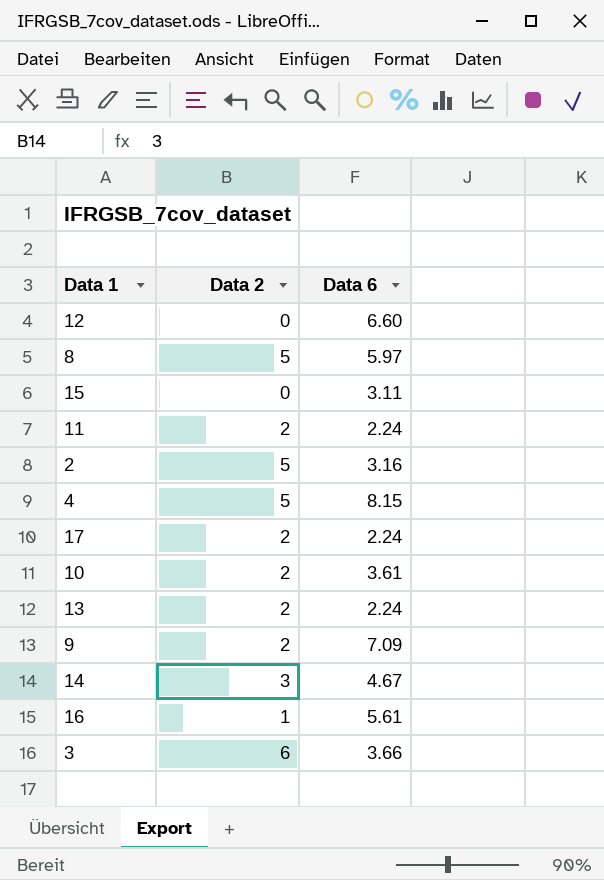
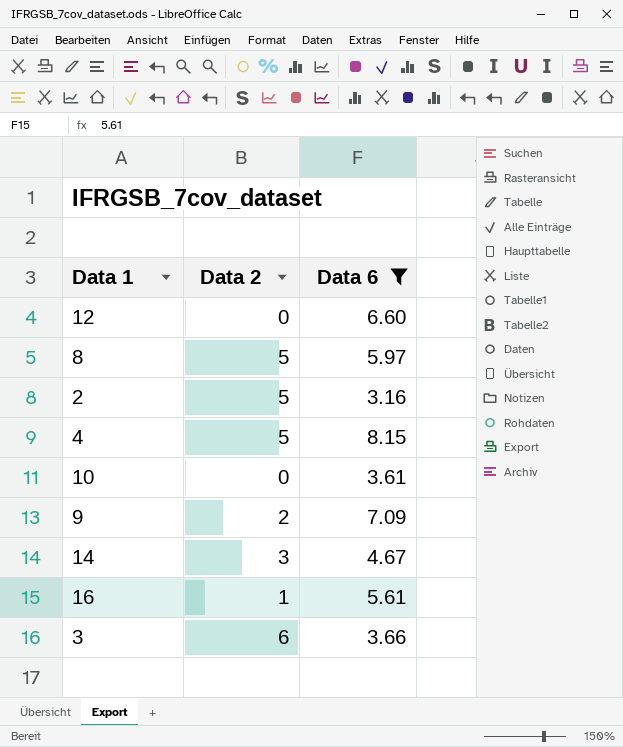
filter: none -> Data 6 >= 3.16
10 | Data 2: 2 -> 0

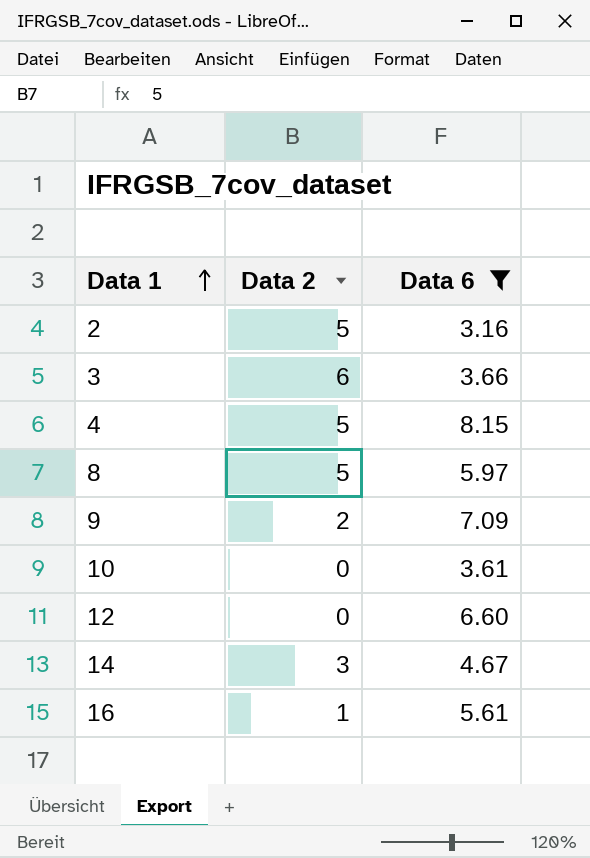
row order: none -> Data 1 ascending

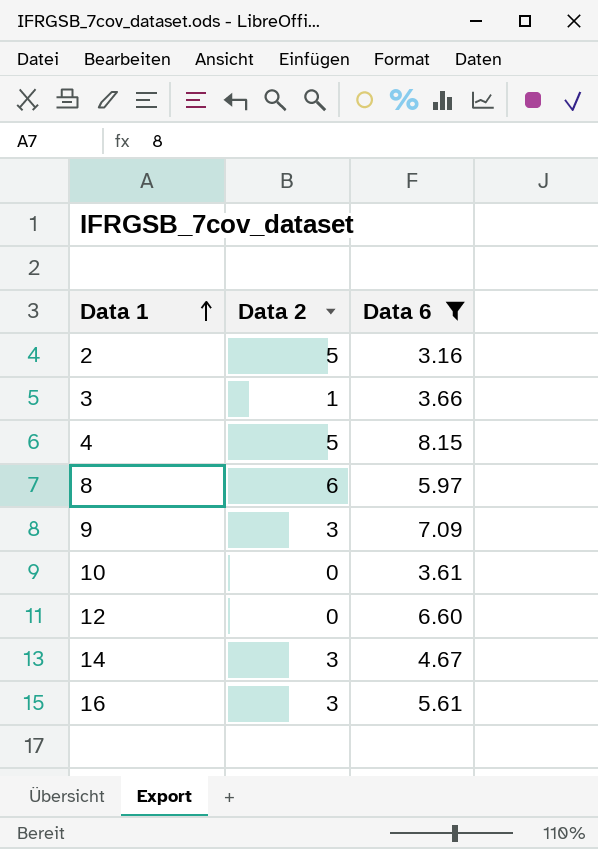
3 | Data 2: 6 -> 1
8 | Data 2: 5 -> 6
9 | Data 2: 2 -> 3
16 | Data 2: 1 -> 3

